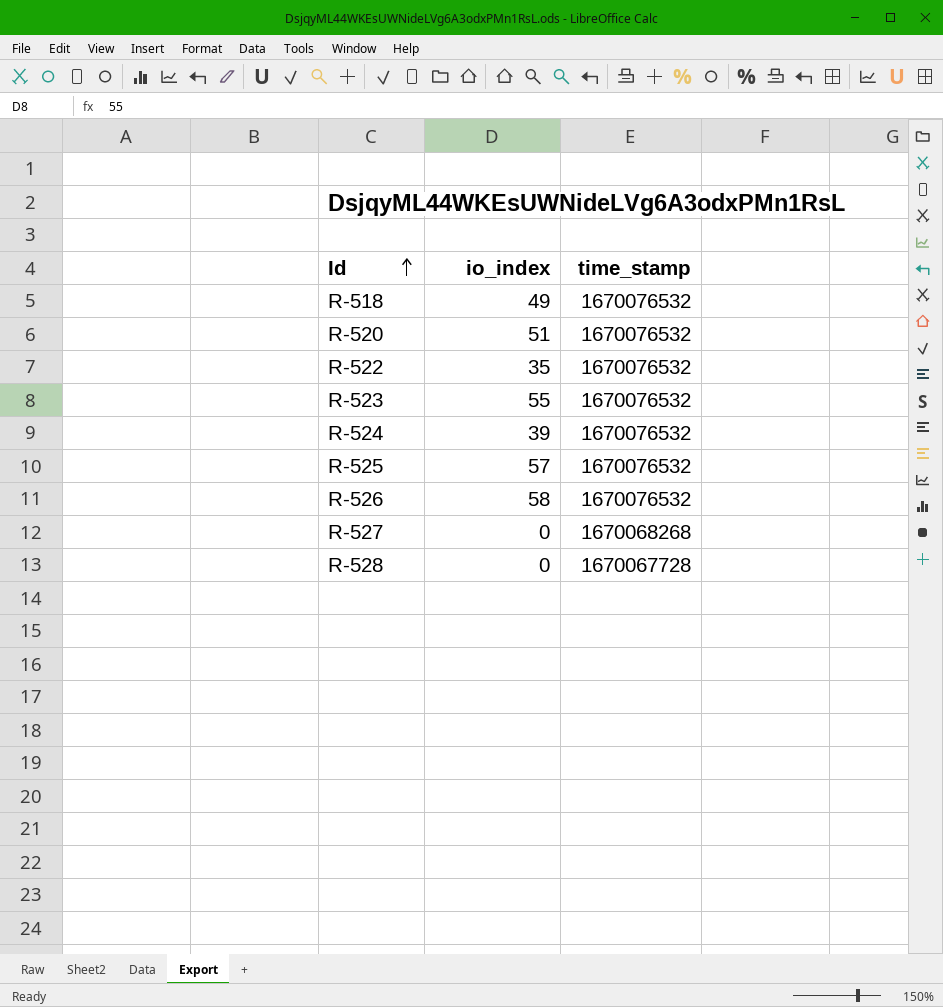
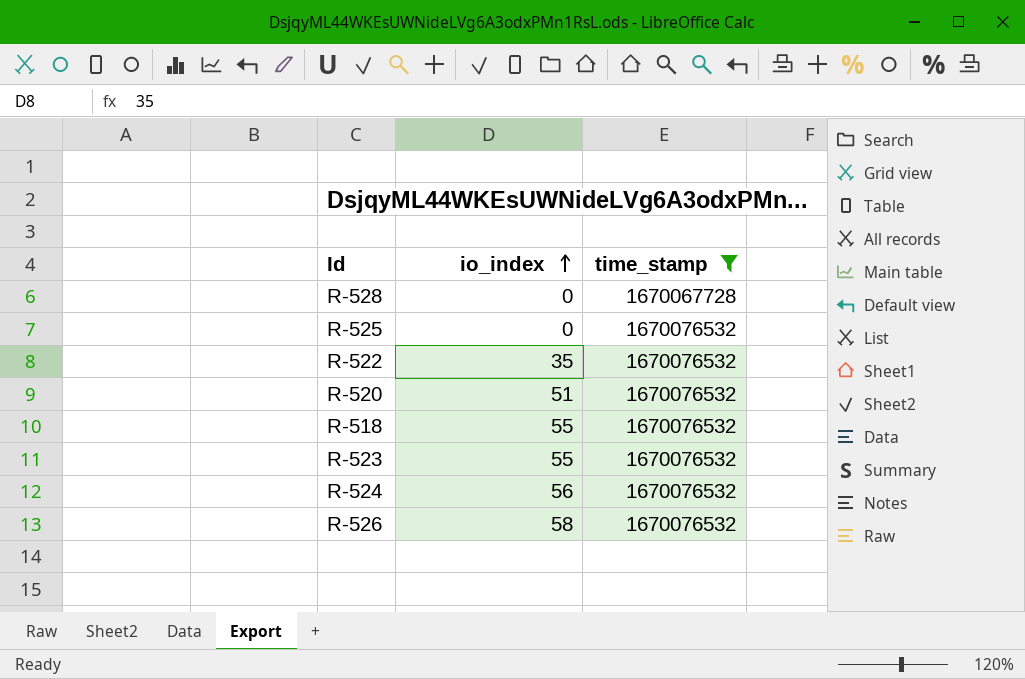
filter: none -> time_stamp != 1670068268
row order: Id ascending -> io_index ascending
R-525 | io_index: 57 -> 0
R-518 | io_index: 49 -> 55
R-524 | io_index: 39 -> 56

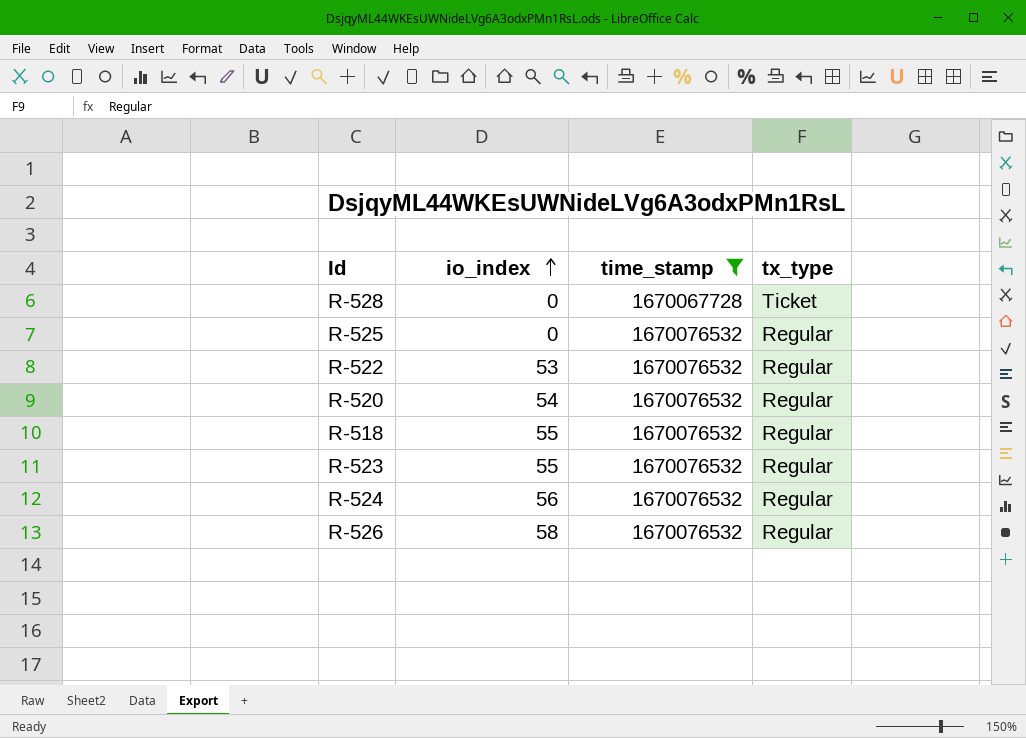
column tx_type | position: none -> 4
R-522 | io_index: 35 -> 53
R-520 | io_index: 51 -> 54

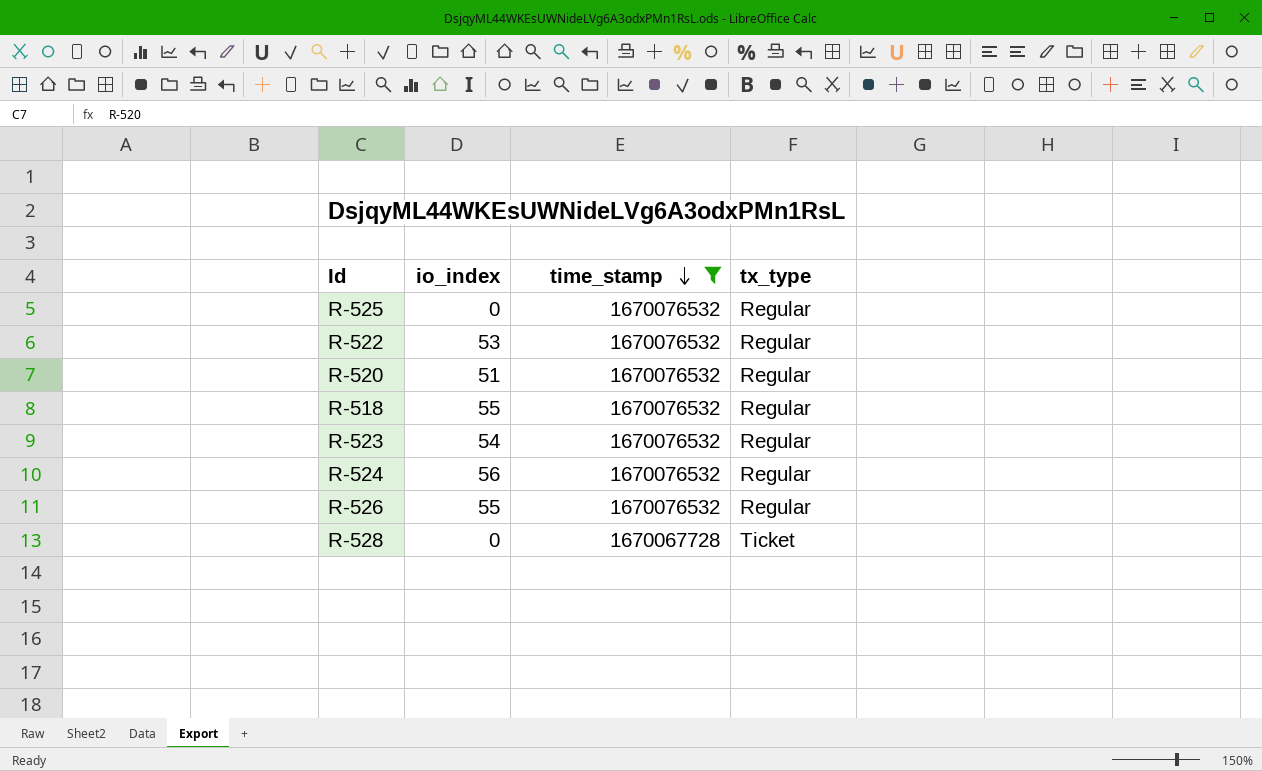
row order: io_index ascending -> time_stamp descending
R-520 | io_index: 54 -> 51
R-523 | io_index: 55 -> 54
R-526 | io_index: 58 -> 55

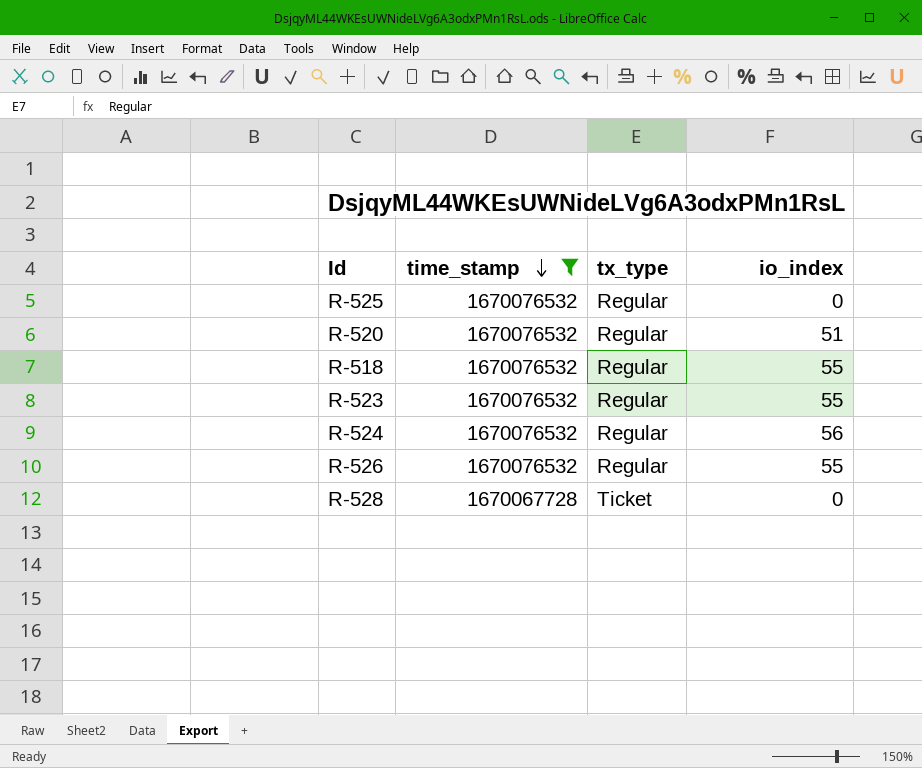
column io_index | position: 2 -> 4
row R-522: 53 | 1670076532 | Regular -> none
R-523 | io_index: 54 -> 55

